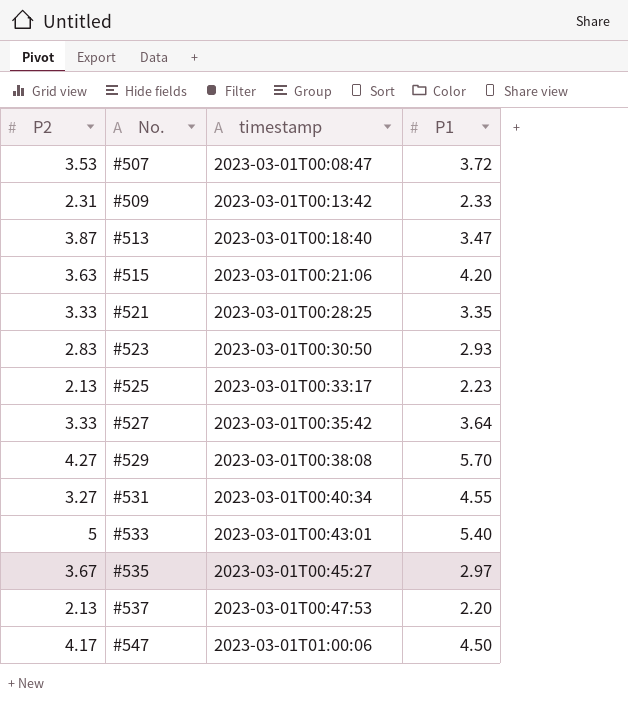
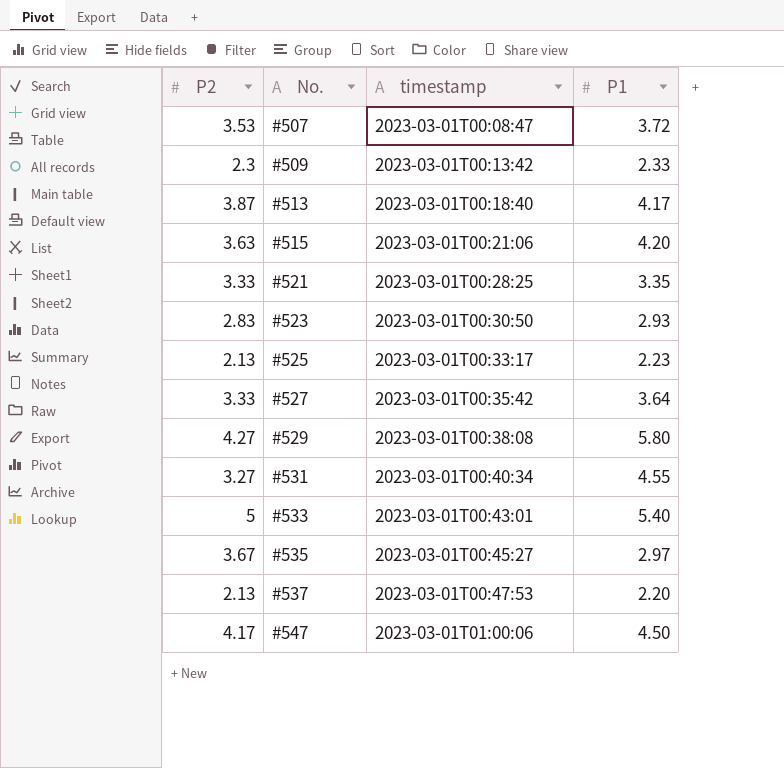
#509 | P2: 2.31 -> 2.3
#513 | P1: 3.47 -> 4.17
#529 | P1: 5.70 -> 5.80

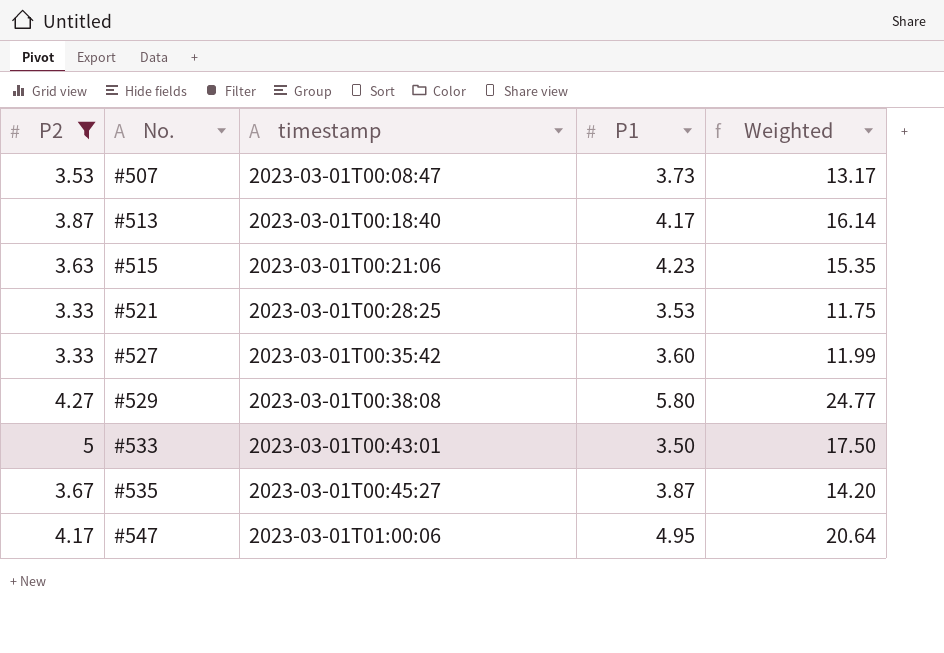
filter: none -> P2 >= 3.33
column Weighted | formula: none -> [P2] * [P1]
#507 | P1: 3.72 -> 3.73
#515 | P1: 4.20 -> 4.23
#521 | P1: 3.35 -> 3.53
#527 | P1: 3.64 -> 3.60
#533 | P1: 5.40 -> 3.50
#535 | P1: 2.97 -> 3.87
#547 | P1: 4.50 -> 4.95

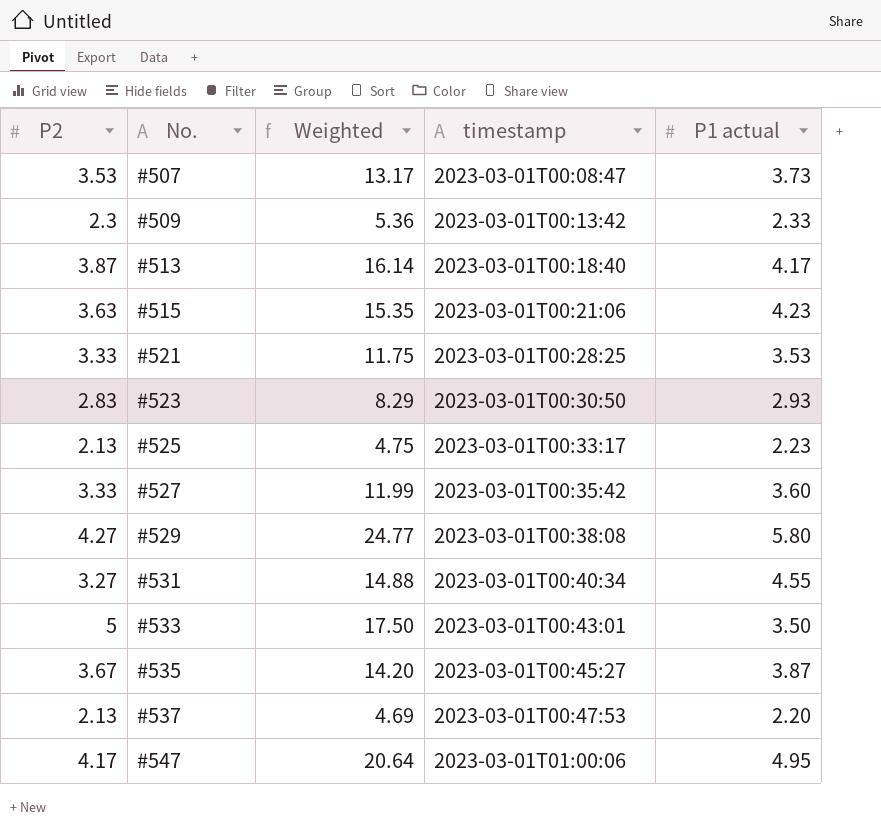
filter: P2 >= 3.33 -> none
column Weighted | position: 5 -> 3
column name: P1 -> P1 actual

